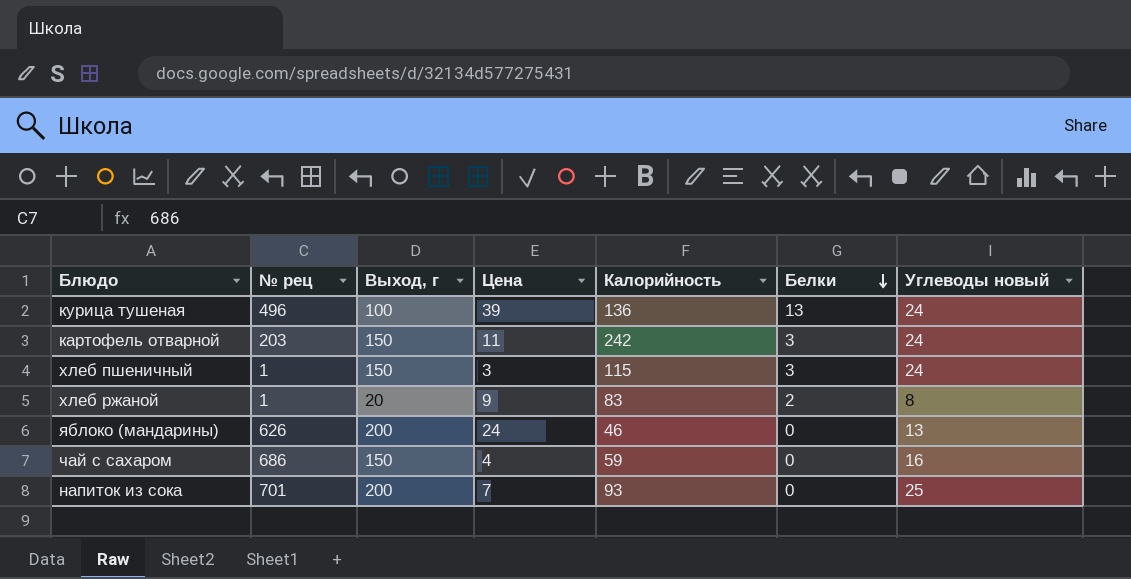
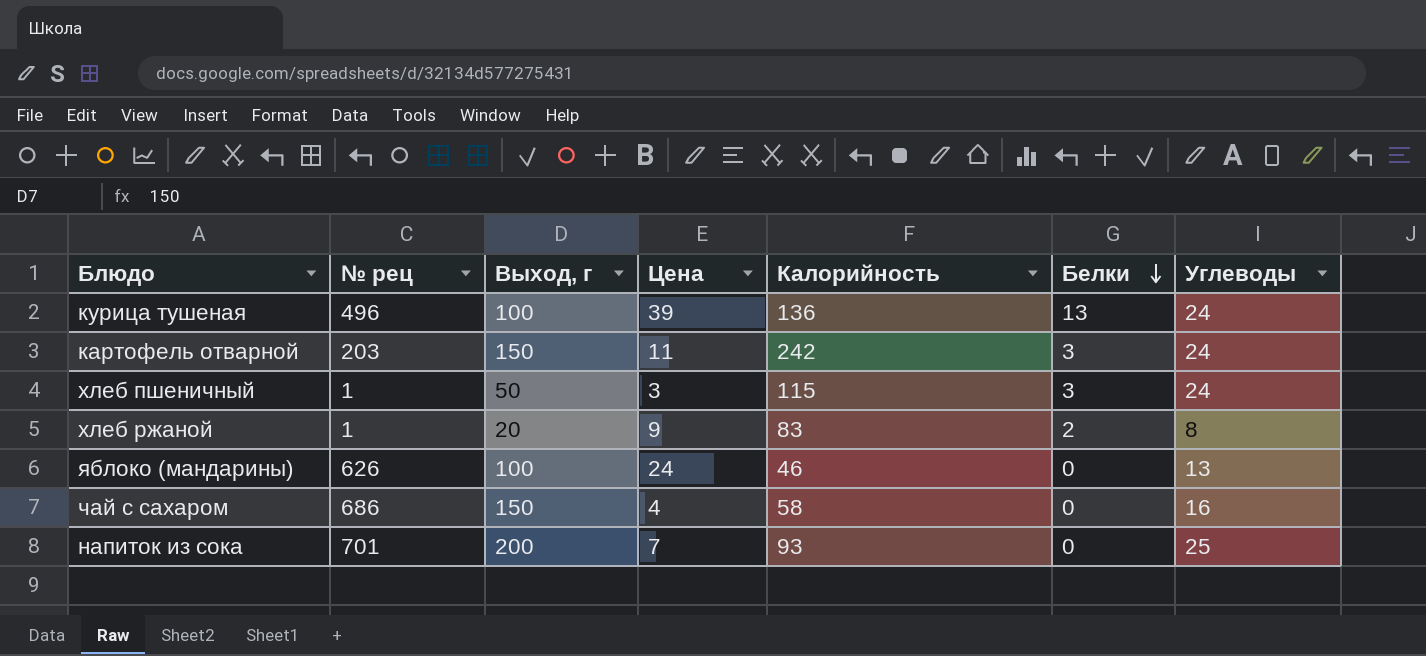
column name: Углеводы новый -> Углеводы
хлеб пшеничный | Выход, г: 150 -> 50
яблоко (мандарины) | Выход, г: 200 -> 100
чай с сахаром | Калорийность: 59 -> 58

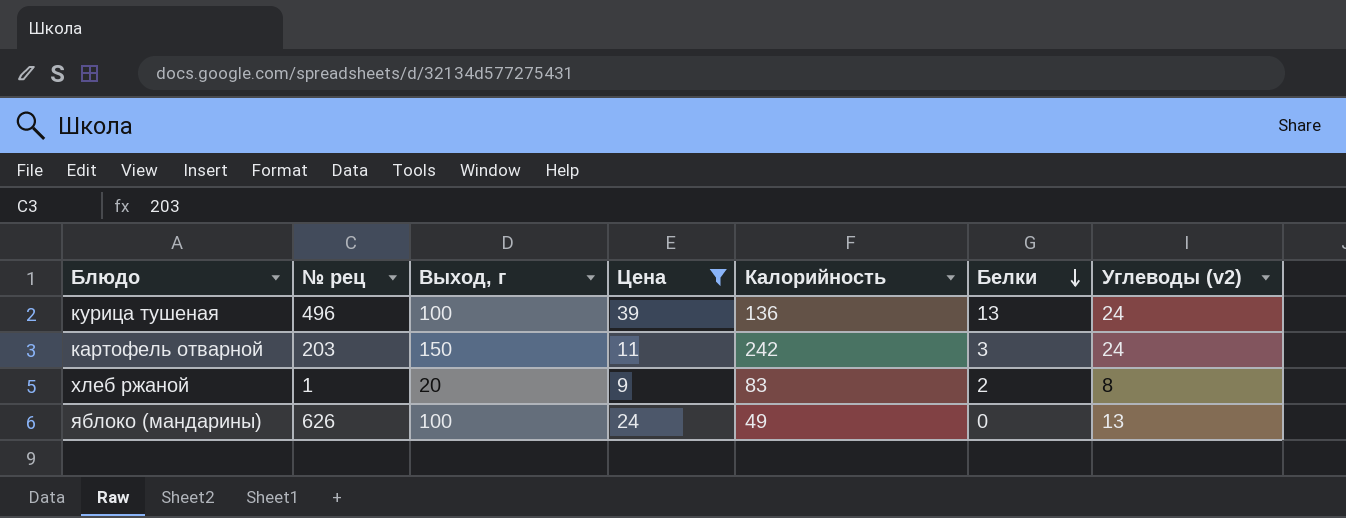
filter: none -> Цена >= 9
column name: Углеводы -> Углеводы (v2)
яблоко (мандарины) | Калорийность: 46 -> 49

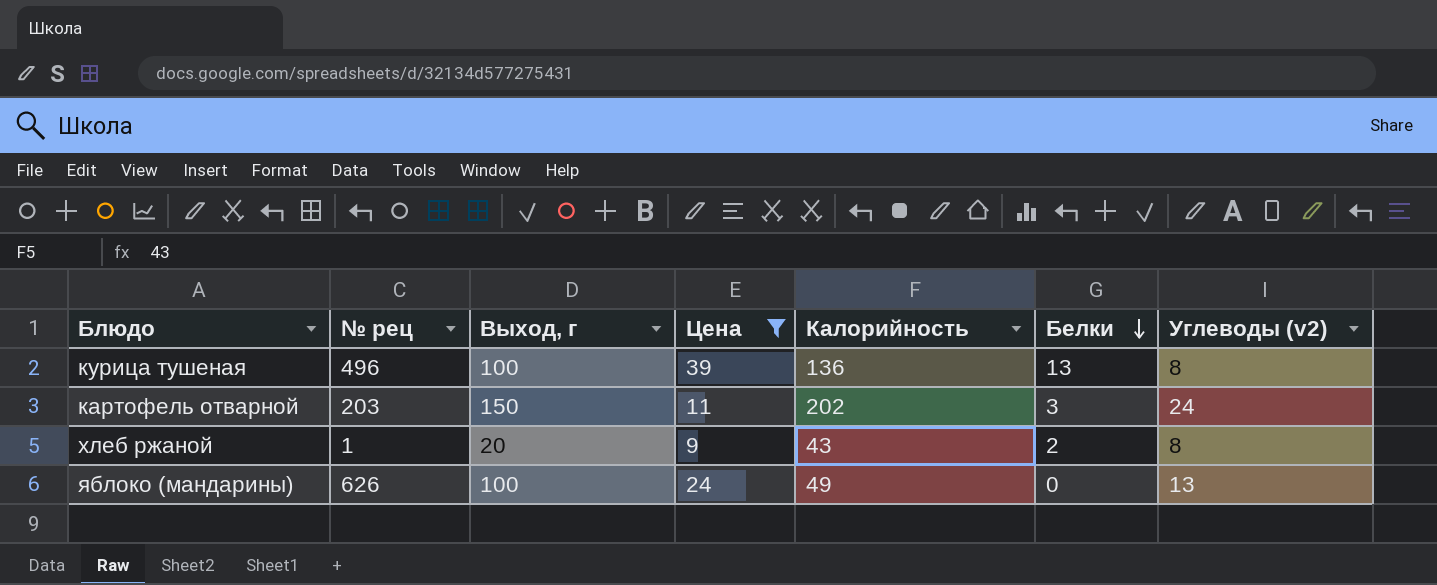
курица тушеная | Углеводы (v2): 24 -> 8
картофель отварной | Калорийность: 242 -> 202
хлеб ржаной | Калорийность: 83 -> 43

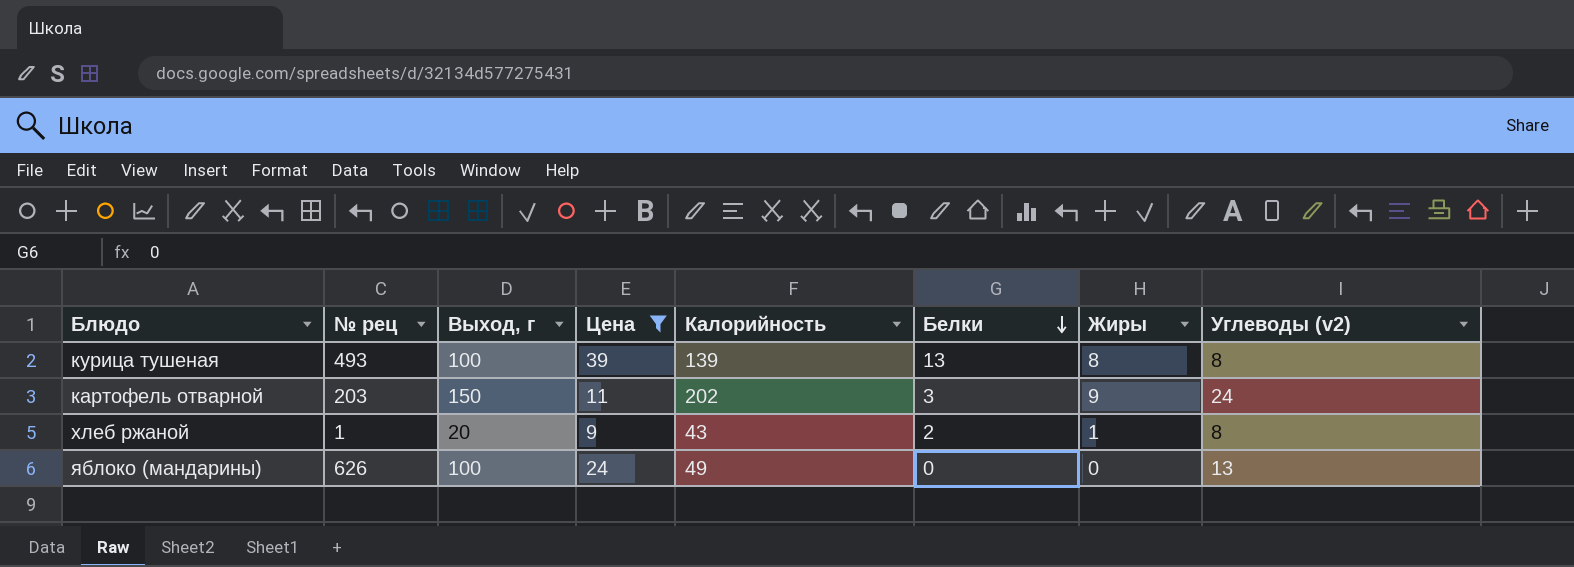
column Жиры | position: none -> 7
курица тушеная | № рец: 496 -> 493
курица тушеная | Калорийность: 136 -> 139

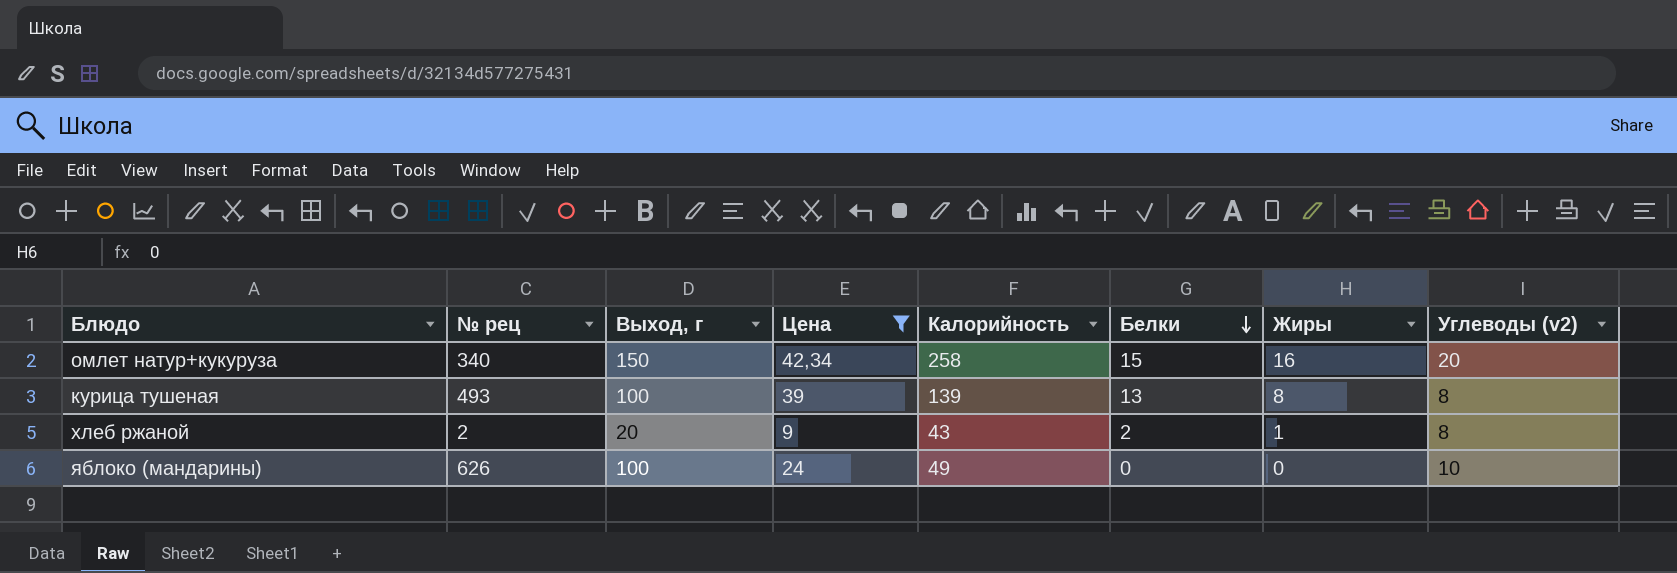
row картофель отварной: 203 | 150 | 11 | 202 | 3 | 9 | 24 -> none
row омлет натур+кукуруза: none -> 340 | 150 | 42,34 | 258 | 15 | 16 | 20
хлеб ржаной | № рец: 1 -> 2
яблоко (мандарины) | Углеводы (v2): 13 -> 10

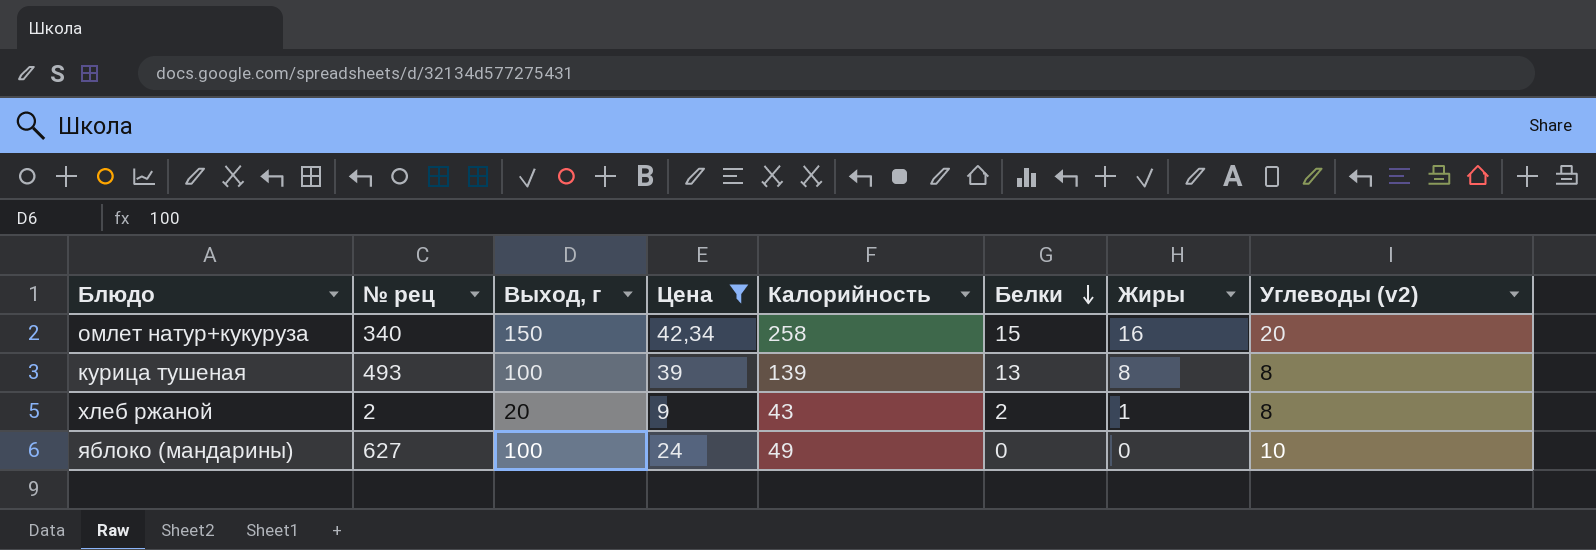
яблоко (мандарины) | № рец: 626 -> 627

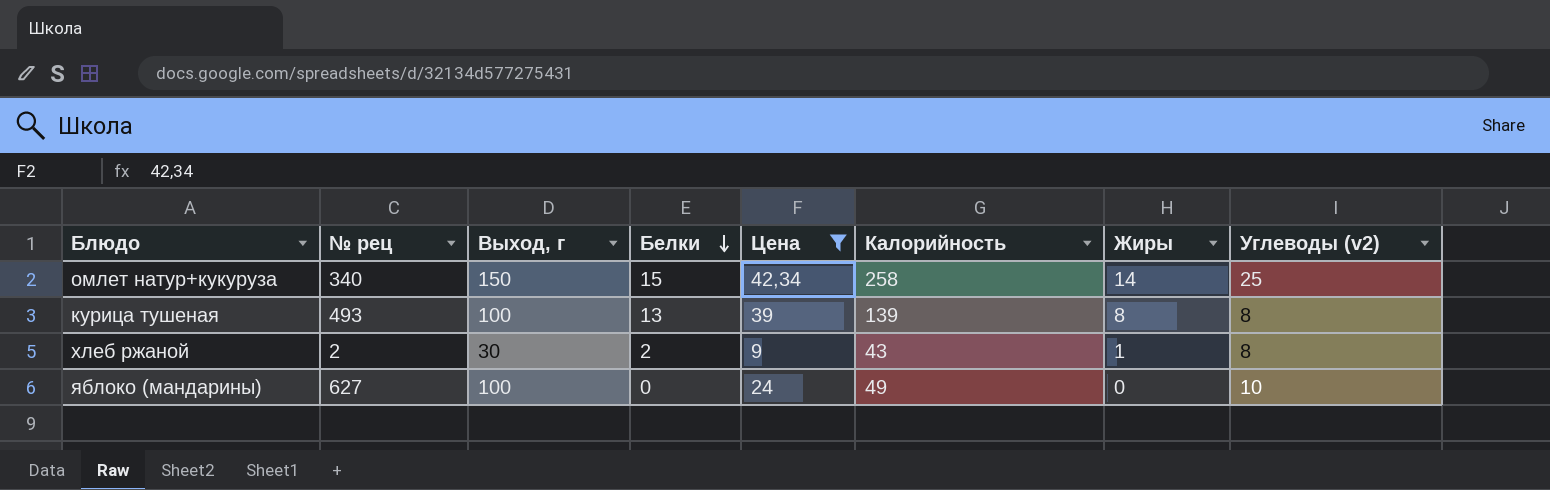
column Белки | position: 6 -> 4
омлет натур+кукуруза | Жиры: 16 -> 14
омлет натур+кукуруза | Углеводы (v2): 20 -> 25
хлеб ржаной | Выход, г: 20 -> 30

